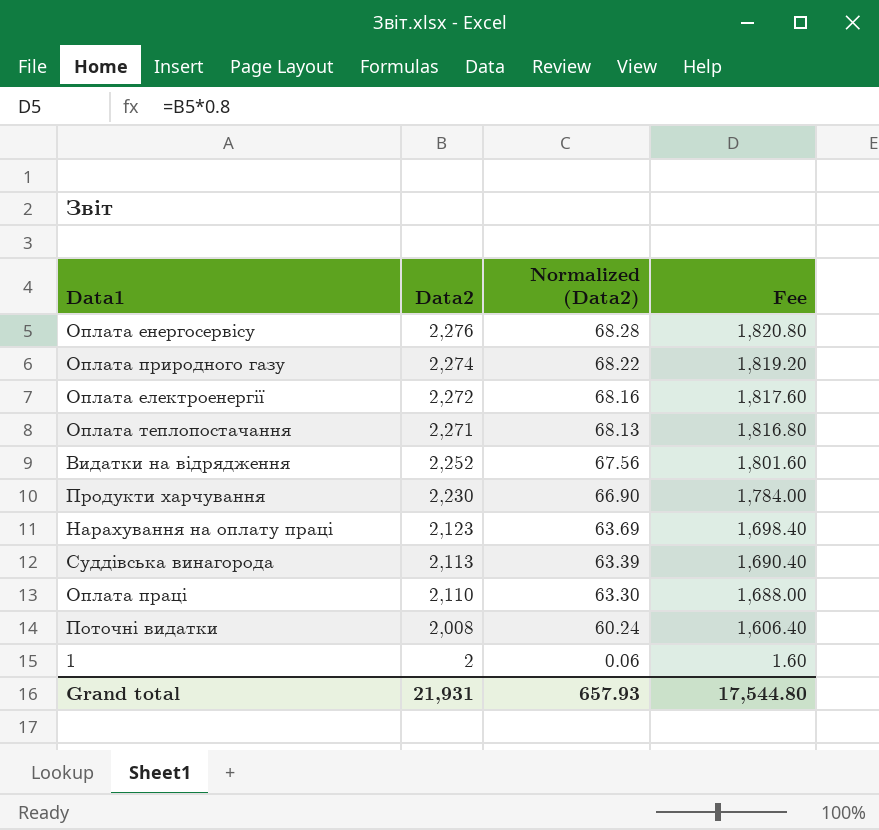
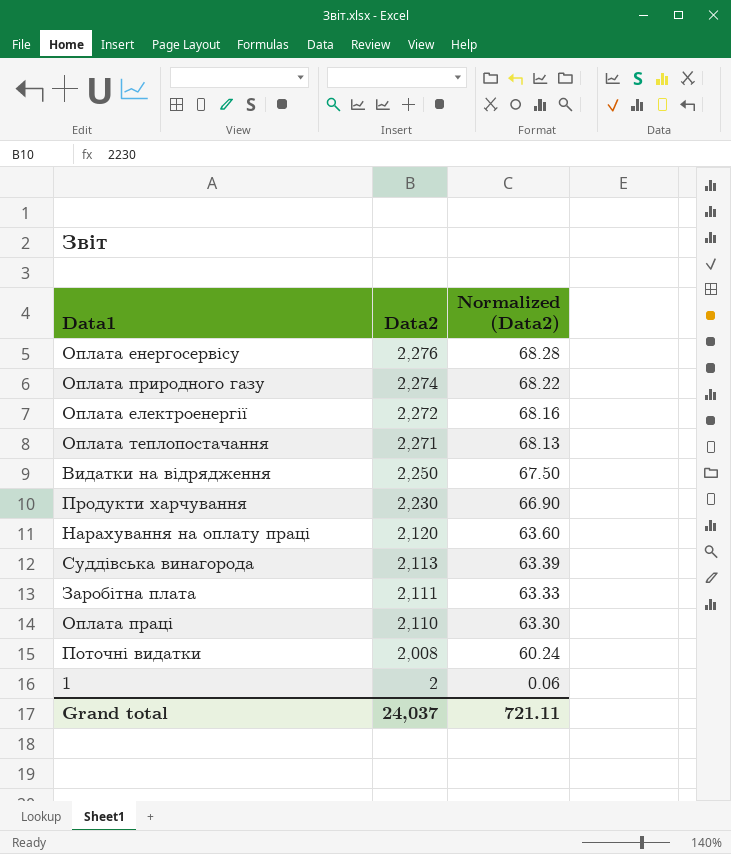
column Fee | formula: [Data2] * 0.8 -> none
Видатки на відрядження | Data2: 2,252 -> 2,250
Видатки на відрядження | Normalized (Data2): 67.56 -> 67.50
Нарахування на оплату праці | Data2: 2,123 -> 2,120
Нарахування на оплату праці | Normalized (Data2): 63.69 -> 63.60
row Заробітна плата: none -> 2,111 | 63.33
Grand total | Data2: 21,931 -> 24,037
Grand total | Normalized (Data2): 657.93 -> 721.11

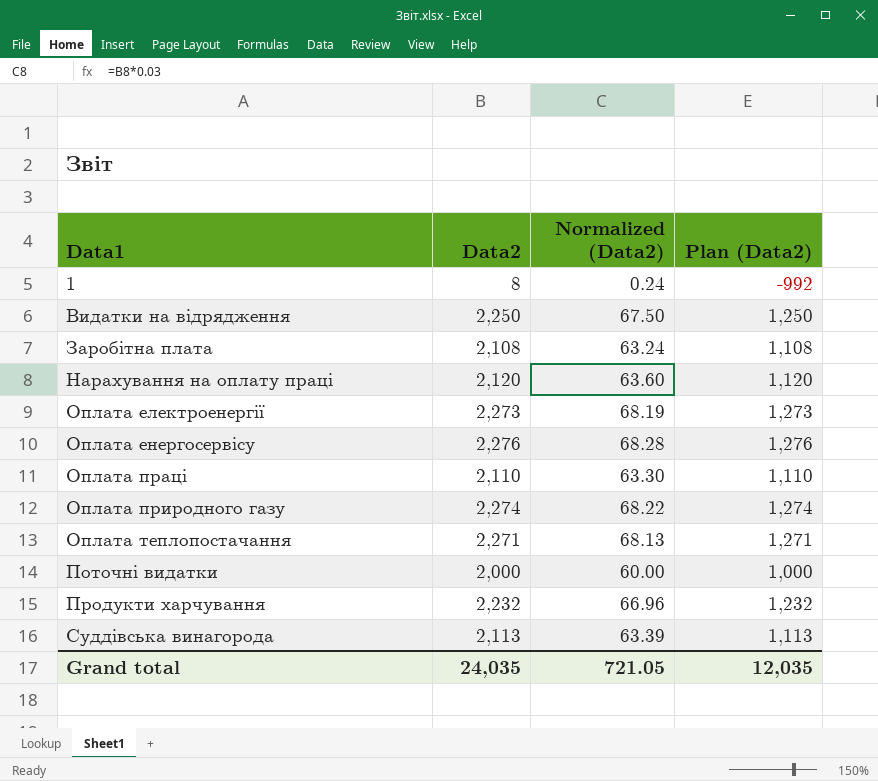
row order: Data2 descending -> Data1 ascending
column Plan (Data2) | formula: none -> [Data2] - 1000
1 | Data2: 2 -> 8
1 | Normalized (Data2): 0.06 -> 0.24
Заробітна плата | Data2: 2,111 -> 2,108
Заробітна плата | Normalized (Data2): 63.33 -> 63.24
Оплата електроенергії | Data2: 2,272 -> 2,273
Оплата електроенергії | Normalized (Data2): 68.16 -> 68.19
Поточні видатки | Data2: 2,008 -> 2,000
Поточні видатки | Normalized (Data2): 60.24 -> 60.00
Продукти харчування | Data2: 2,230 -> 2,232
Продукти харчування | Normalized (Data2): 66.90 -> 66.96
Grand total | Data2: 24,037 -> 24,035
Grand total | Normalized (Data2): 721.11 -> 721.05

